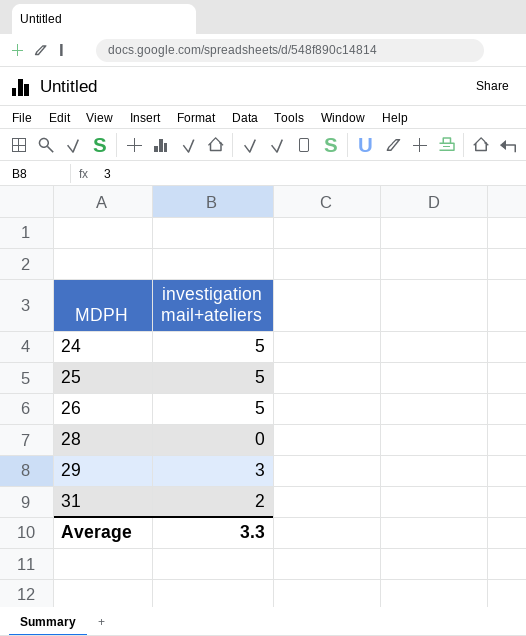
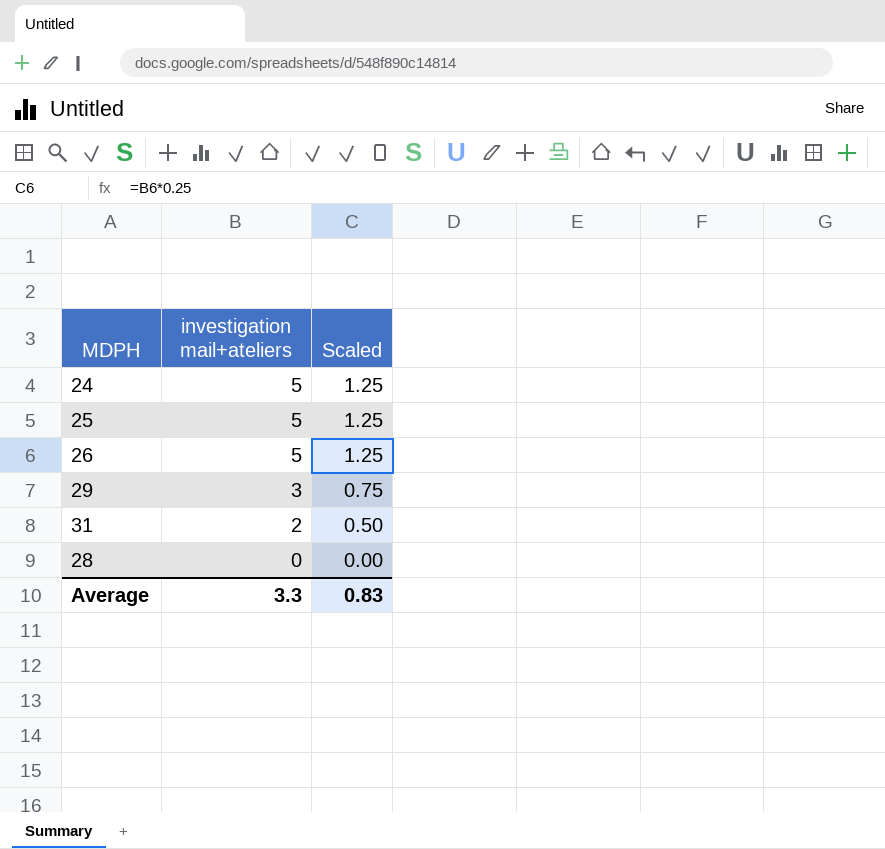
row order: MDPH ascending -> investigation mail+ateliers descending
column Scaled | formula: none -> [investigation mail+ateliers] * 0.25

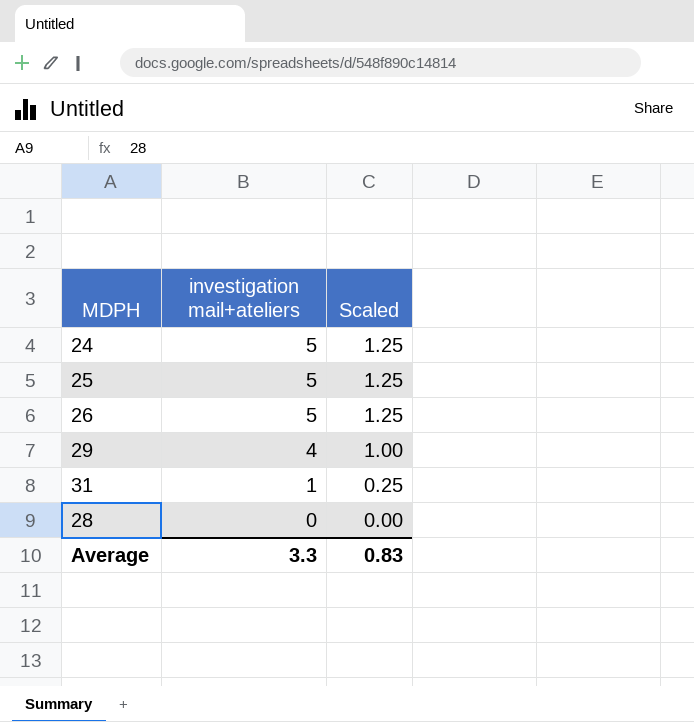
29 | investigation mail+ateliers: 3 -> 4
29 | Scaled: 0.75 -> 1.00
31 | investigation mail+ateliers: 2 -> 1
31 | Scaled: 0.50 -> 0.25

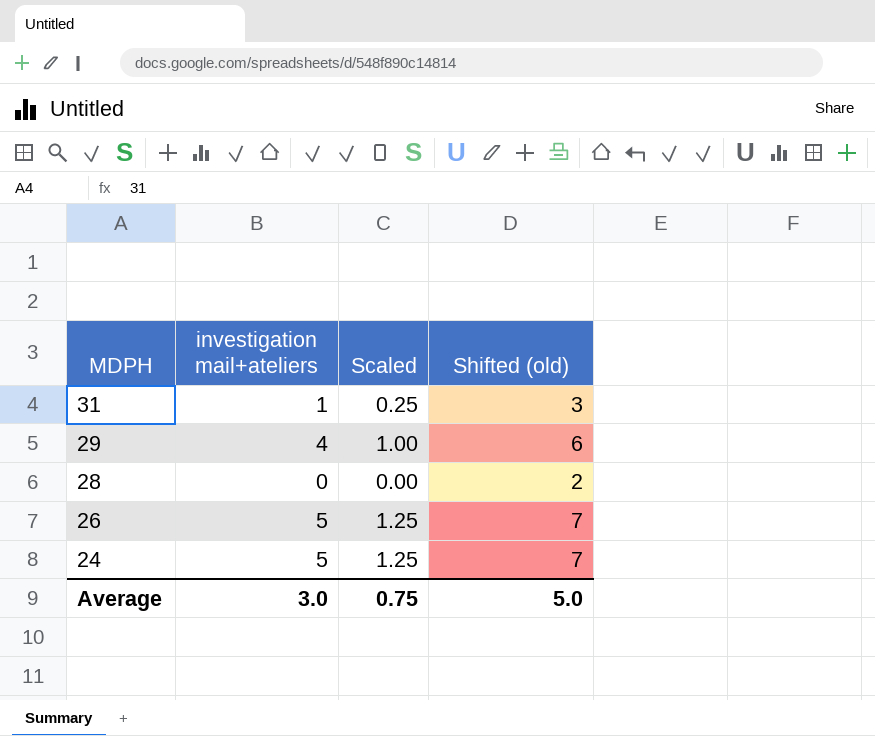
row order: investigation mail+ateliers descending -> MDPH descending
column Shifted (old) | formula: none -> [investigation mail+ateliers] + 2
row 25: 5 | 1.25 -> none
Average | investigation mail+ateliers: 3.3 -> 3.0
Average | Scaled: 0.83 -> 0.75

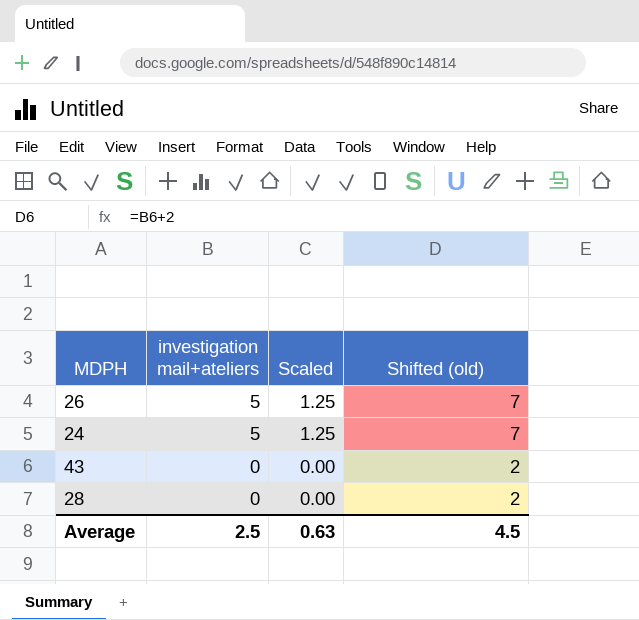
row order: MDPH descending -> investigation mail+ateliers descending
row 31: 1 | 0.25 | 3 -> none
row 29: 4 | 1.00 | 6 -> none
row 43: none -> 0 | 0.00 | 2
Average | investigation mail+ateliers: 3.0 -> 2.5
Average | Scaled: 0.75 -> 0.63
Average | Shifted (old): 5.0 -> 4.5

